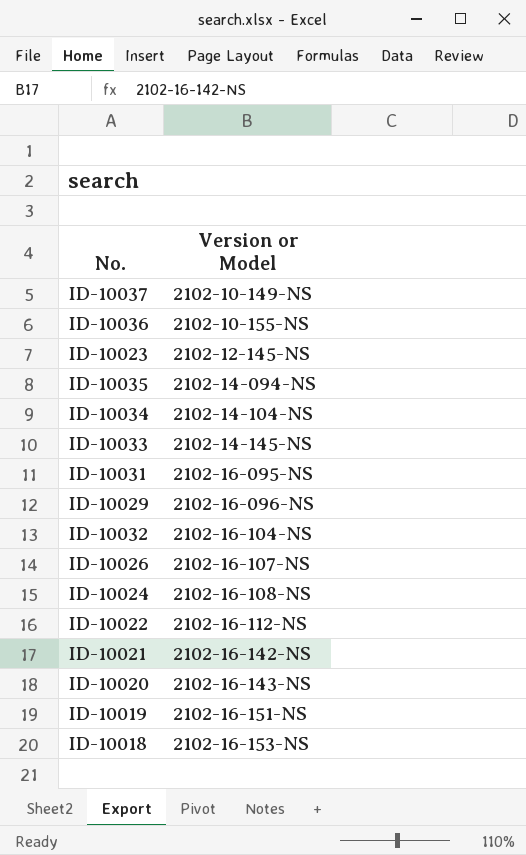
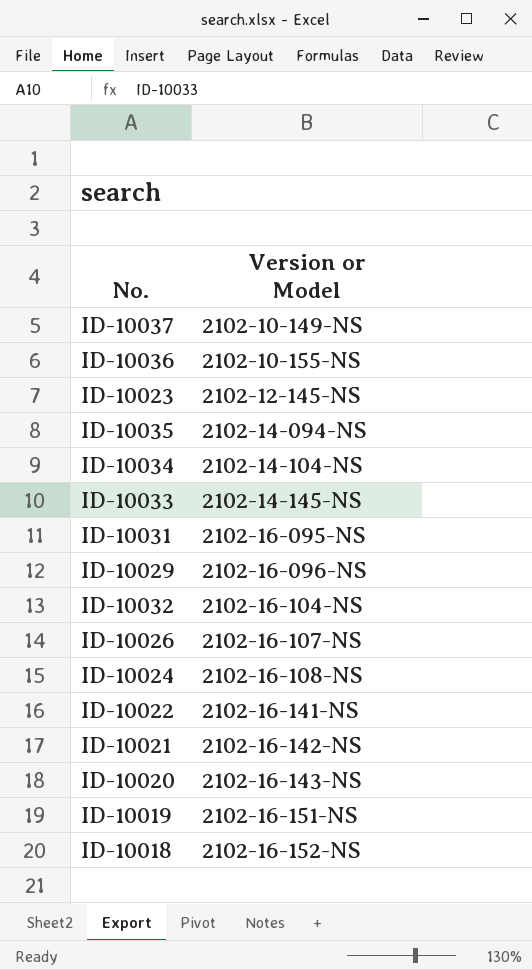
ID-10022 | Version or Model: 2102-16-112-NS -> 2102-16-141-NS
ID-10018 | Version or Model: 2102-16-153-NS -> 2102-16-152-NS

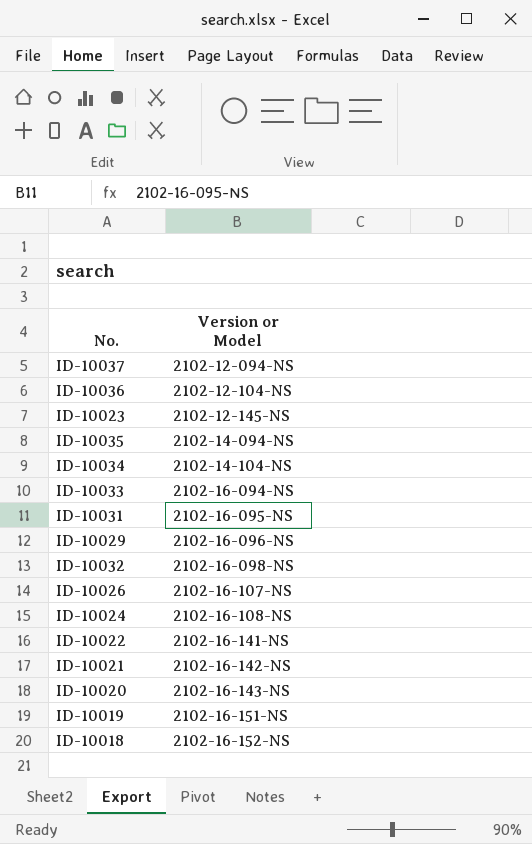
ID-10037 | Version or Model: 2102-10-149-NS -> 2102-12-094-NS
ID-10036 | Version or Model: 2102-10-155-NS -> 2102-12-104-NS
ID-10033 | Version or Model: 2102-14-145-NS -> 2102-16-094-NS
ID-10032 | Version or Model: 2102-16-104-NS -> 2102-16-098-NS

